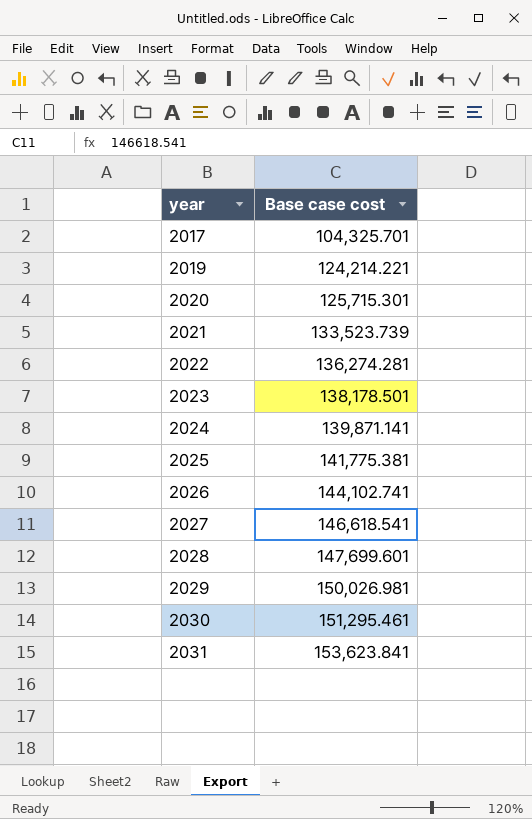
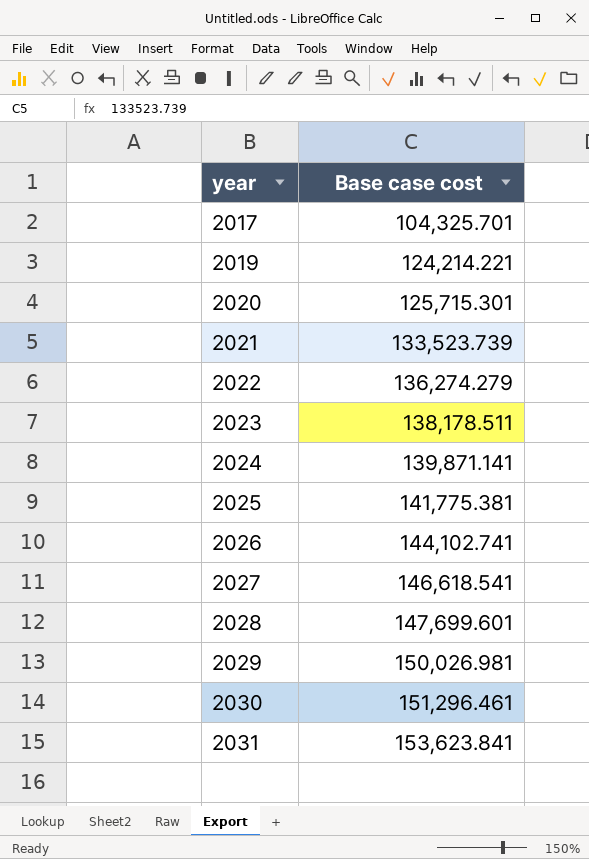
2022 | Base case cost: 136,274.281 -> 136,274.279
2023 | Base case cost: 138,178.501 -> 138,178.511
2030 | Base case cost: 151,295.461 -> 151,296.461

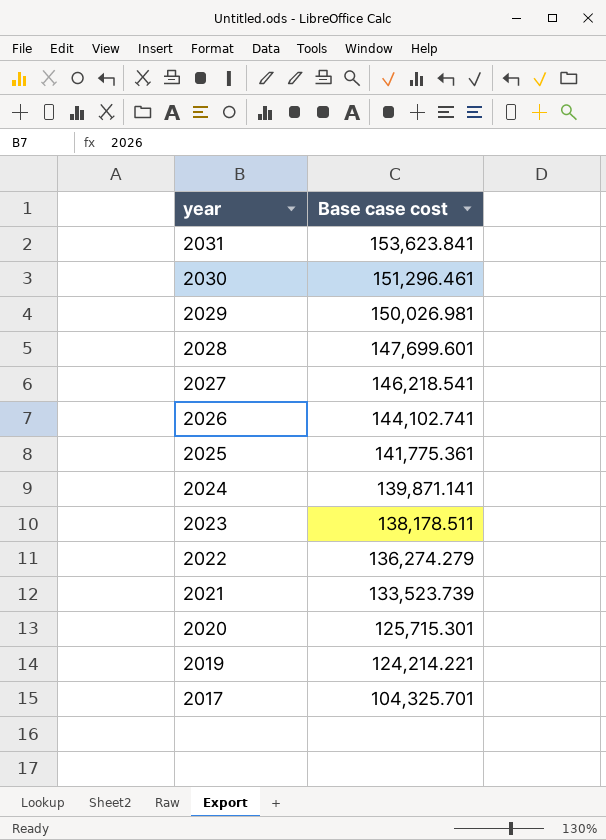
row order: year ascending -> year descending
2027 | Base case cost: 146,618.541 -> 146,218.541
2025 | Base case cost: 141,775.381 -> 141,775.361

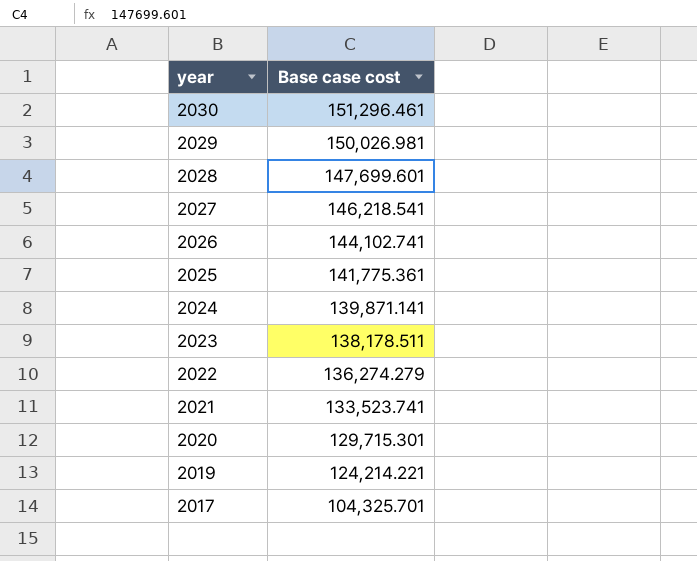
row 2031: 153,623.841 -> none
2021 | Base case cost: 133,523.739 -> 133,523.741
2020 | Base case cost: 125,715.301 -> 129,715.301

